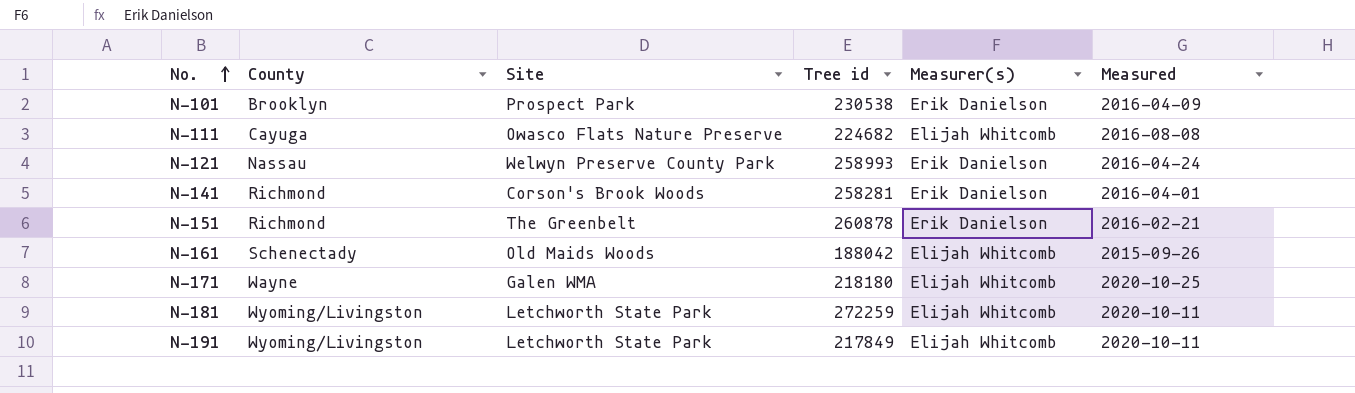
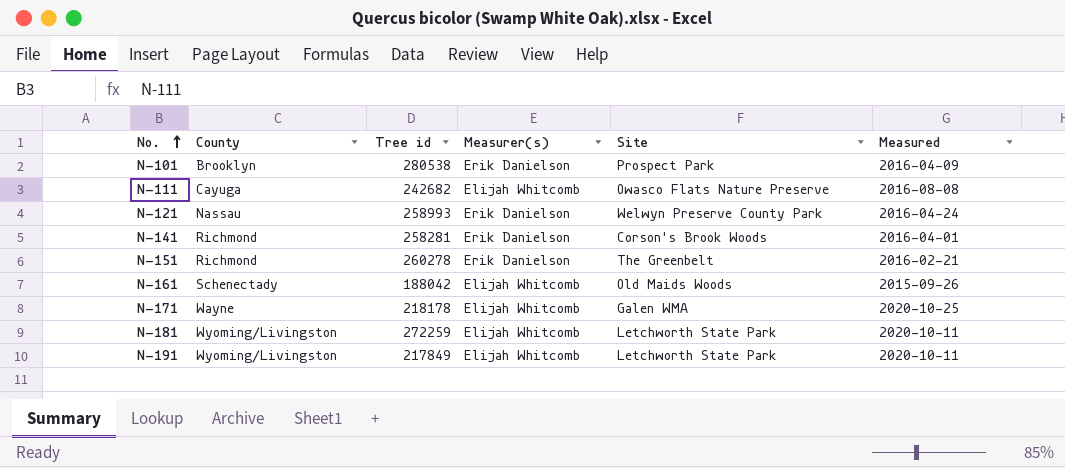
column Site | position: 3 -> 5
N-101 | Tree id: 230538 -> 280538
N-111 | Tree id: 224682 -> 242682
N-151 | Tree id: 260878 -> 260278
N-171 | Tree id: 218180 -> 218178

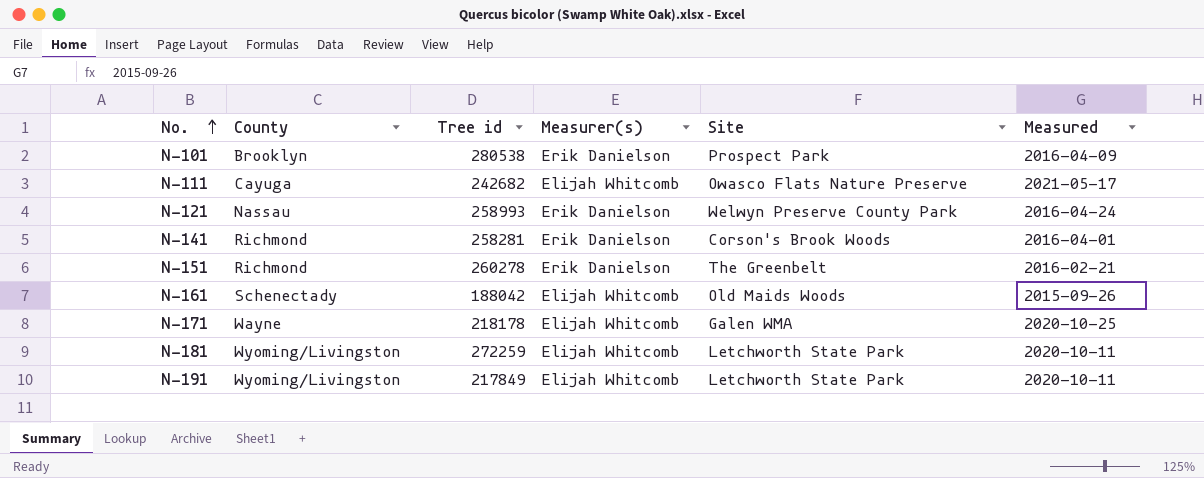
N-111 | Measured: 2016-08-08 -> 2021-05-17

